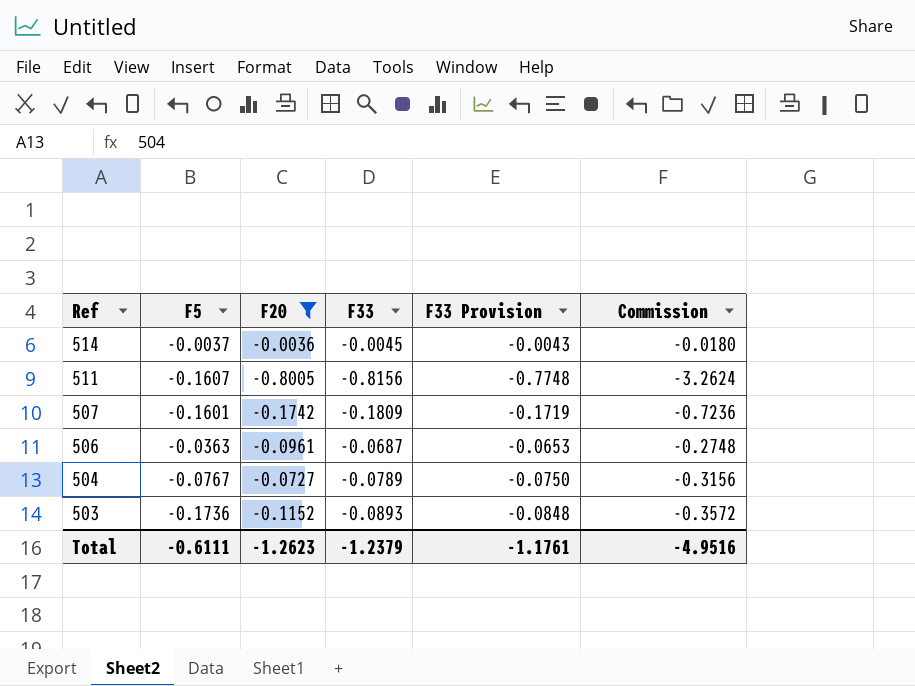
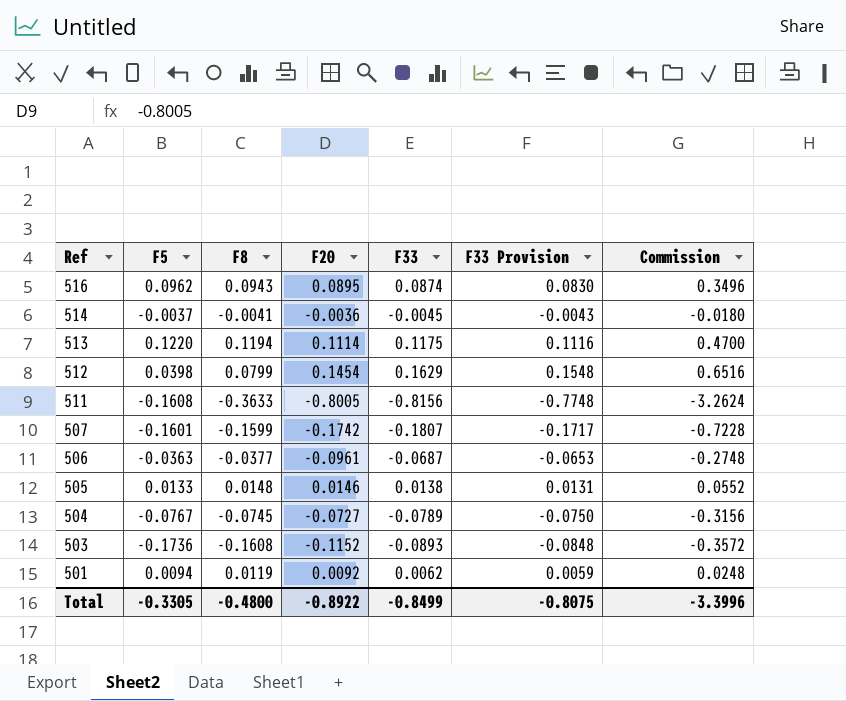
filter: F20 <= -0.0036 -> none
column F8 | position: none -> 3
511 | F5: -0.1607 -> -0.1608
507 | F33: -0.1809 -> -0.1807
507 | F33 Provision: -0.1719 -> -0.1717
507 | Commission: -0.7236 -> -0.7228
Total | F5: -0.6111 -> -0.3305
Total | F20: -1.2623 -> -0.8922
Total | F33: -1.2379 -> -0.8499
Total | F33 Provision: -1.1761 -> -0.8075
Total | Commission: -4.9516 -> -3.3996

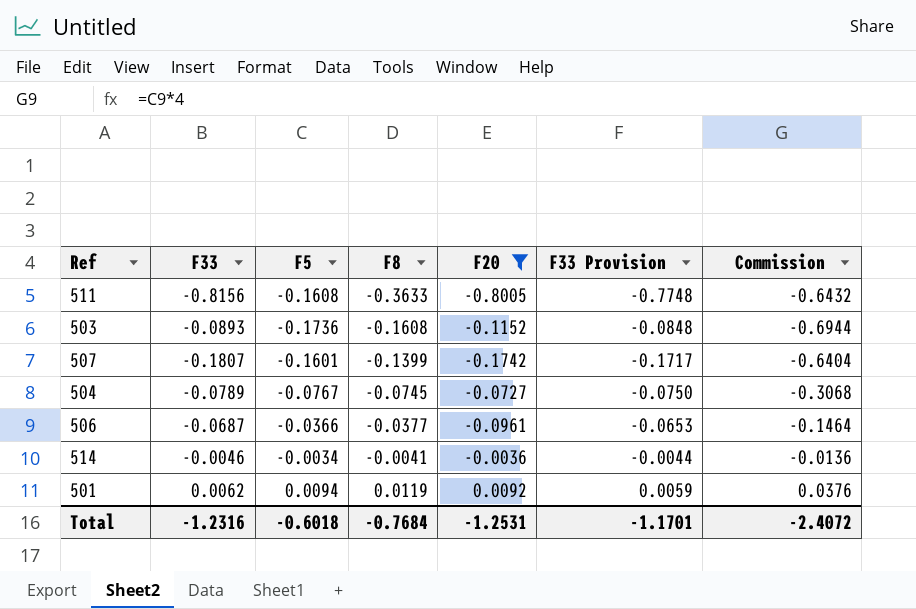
filter: none -> F20 <= 0.0092
row order: Ref descending -> F8 ascending
column F33 | position: 5 -> 2
column Commission | formula: [F33] * 4 -> [F5] * 4
507 | F8: -0.1599 -> -0.1399
506 | F5: -0.0363 -> -0.0366
514 | F33: -0.0045 -> -0.0046
514 | F5: -0.0037 -> -0.0034
514 | F33 Provision: -0.0043 -> -0.0044
Total | F33: -0.8499 -> -1.2316
Total | F5: -0.3305 -> -0.6018
Total | F8: -0.4800 -> -0.7684
Total | F20: -0.8922 -> -1.2531
Total | F33 Provision: -0.8075 -> -1.1701
Total | Commission: -3.3996 -> -2.4072

